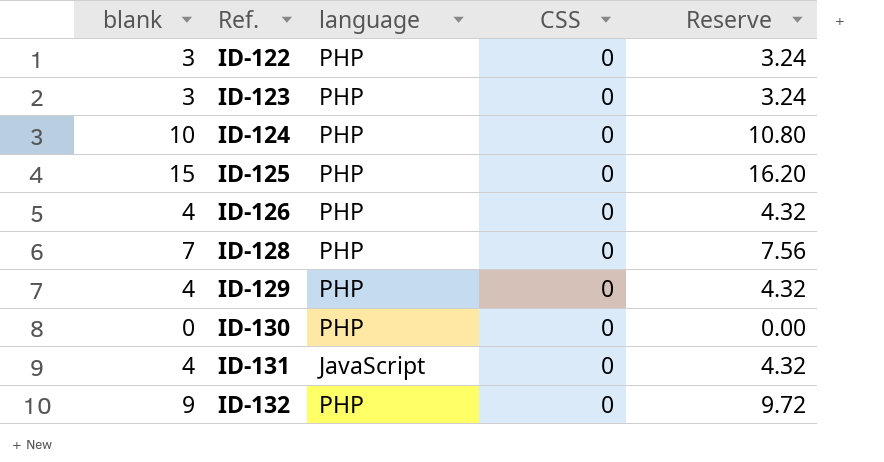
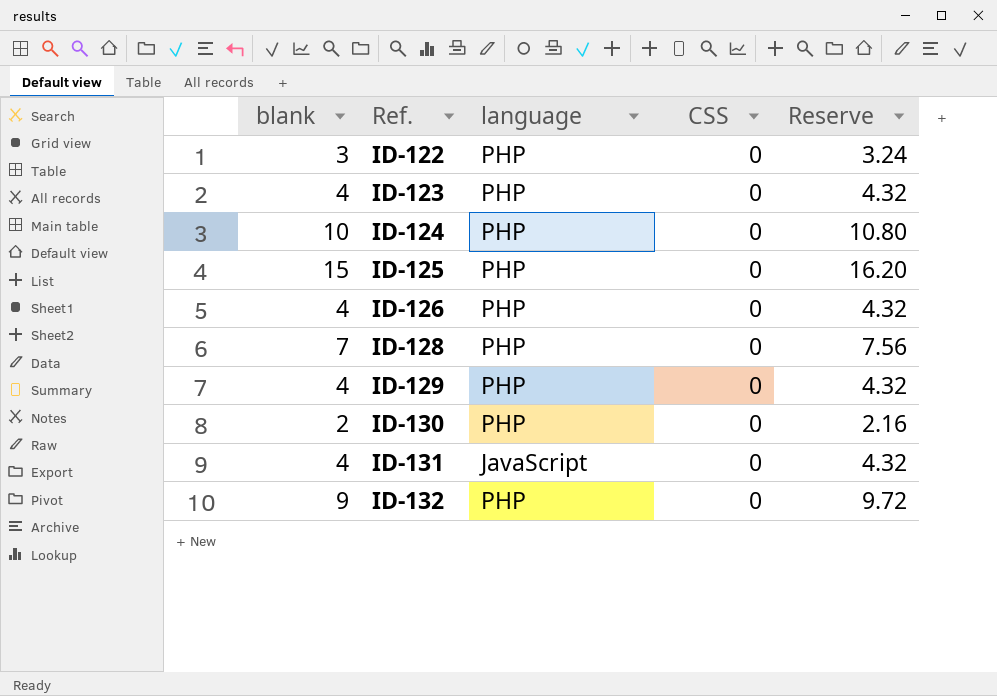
ID-123 | blank: 3 -> 4
ID-123 | Reserve: 3.24 -> 4.32
ID-130 | blank: 0 -> 2
ID-130 | Reserve: 0.00 -> 2.16

